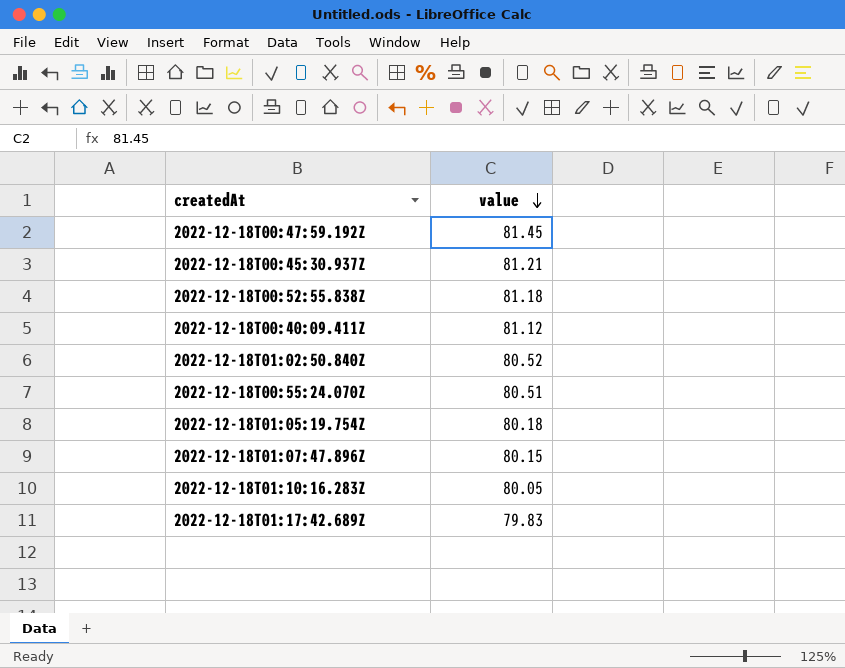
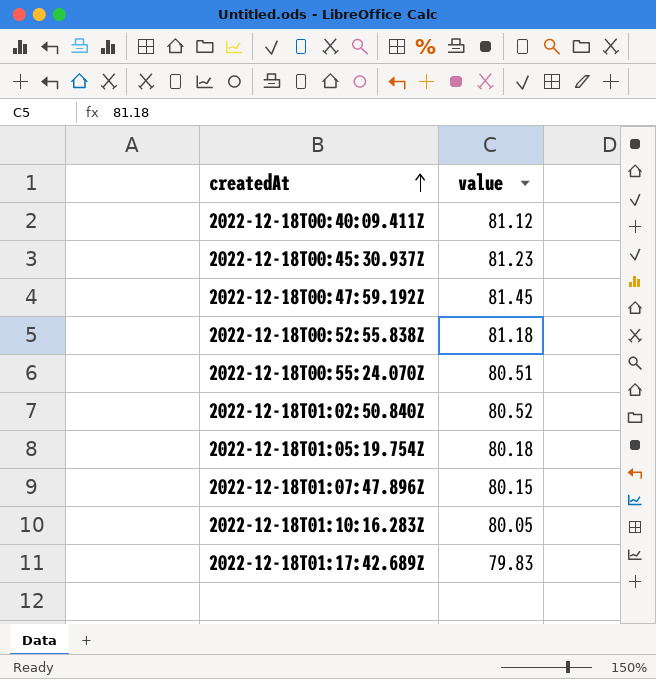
row order: value descending -> createdAt ascending
2022-12-18T00:45:30.937Z | value: 81.21 -> 81.23

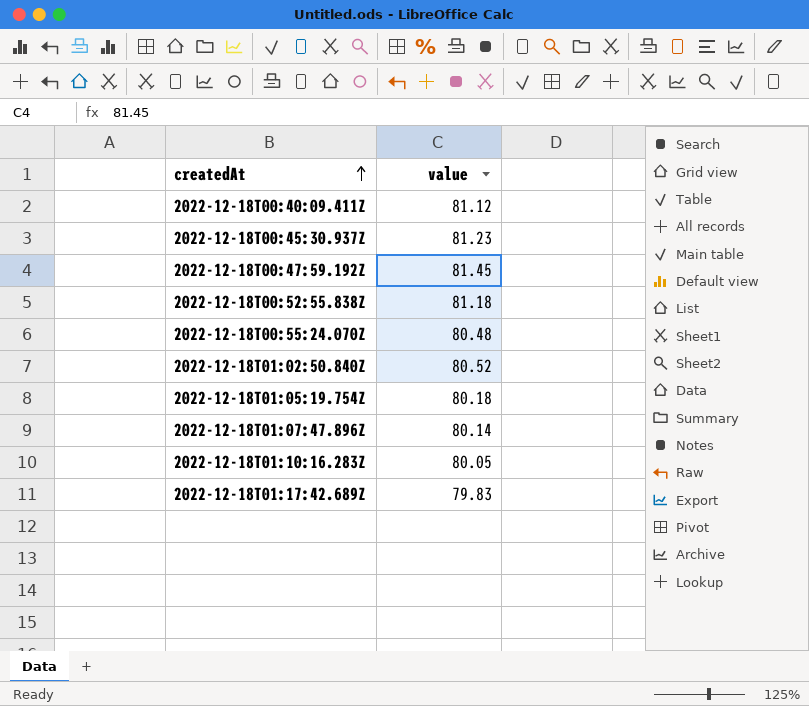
2022-12-18T00:55:24.070Z | value: 80.51 -> 80.48
2022-12-18T01:07:47.896Z | value: 80.15 -> 80.14

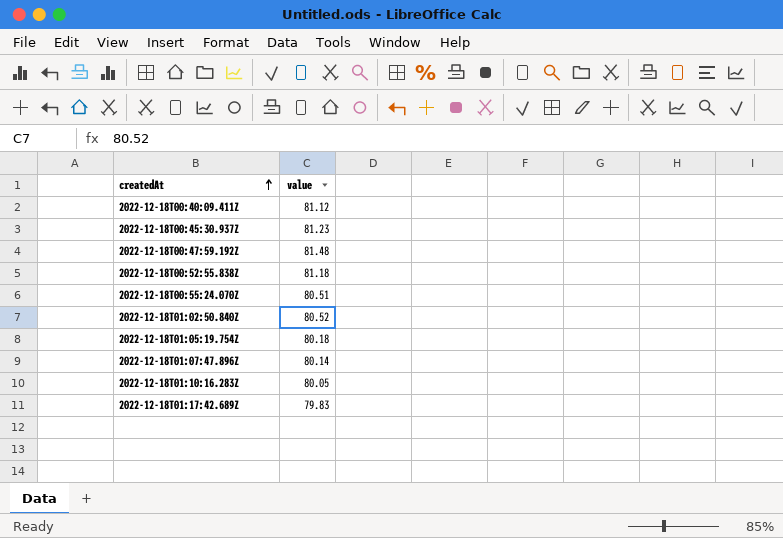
2022-12-18T00:47:59.192Z | value: 81.45 -> 81.48
2022-12-18T00:55:24.070Z | value: 80.48 -> 80.51

